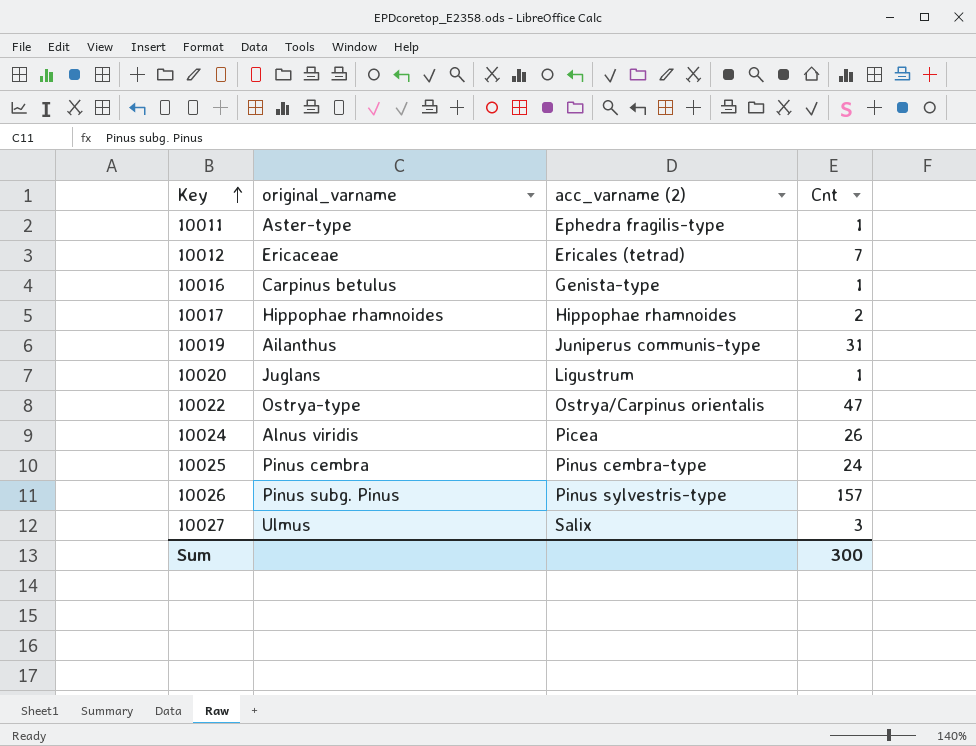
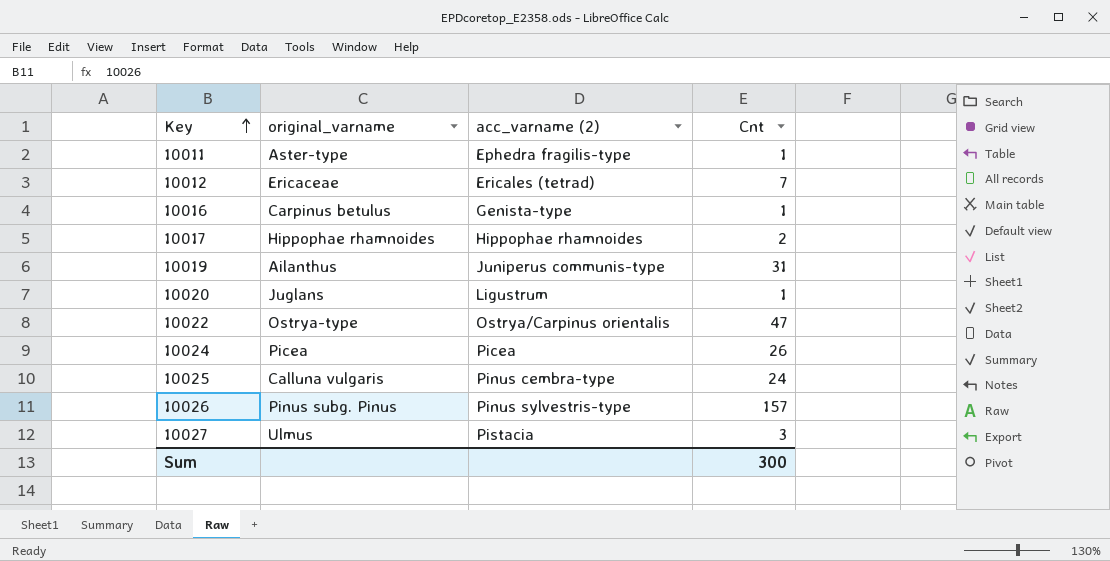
10024 | original_varname: Alnus viridis -> Picea
10025 | original_varname: Pinus cembra -> Calluna vulgaris
10027 | acc_varname (2): Salix -> Pistacia

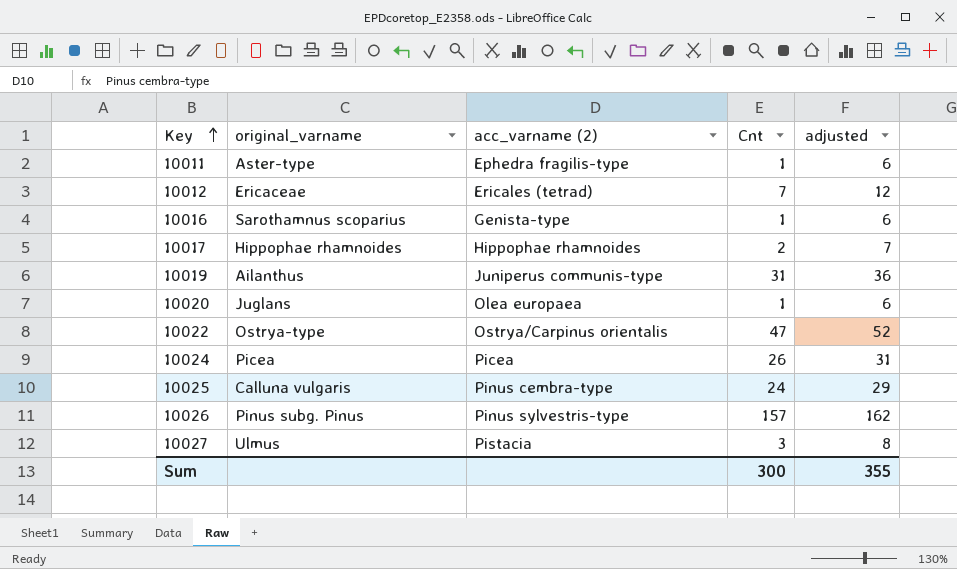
column adjusted | formula: none -> [Cnt] + 5
10016 | original_varname: Carpinus betulus -> Sarothamnus scoparius
10020 | acc_varname (2): Ligustrum -> Olea europaea

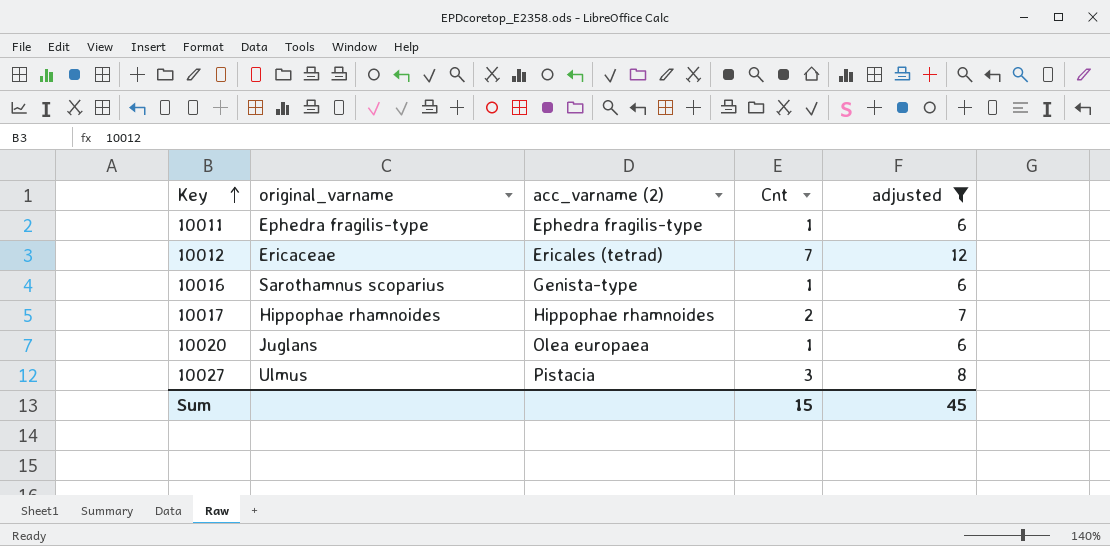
filter: none -> adjusted <= 12
10011 | original_varname: Aster-type -> Ephedra fragilis-type
Sum | Cnt: 300 -> 15
Sum | adjusted: 355 -> 45

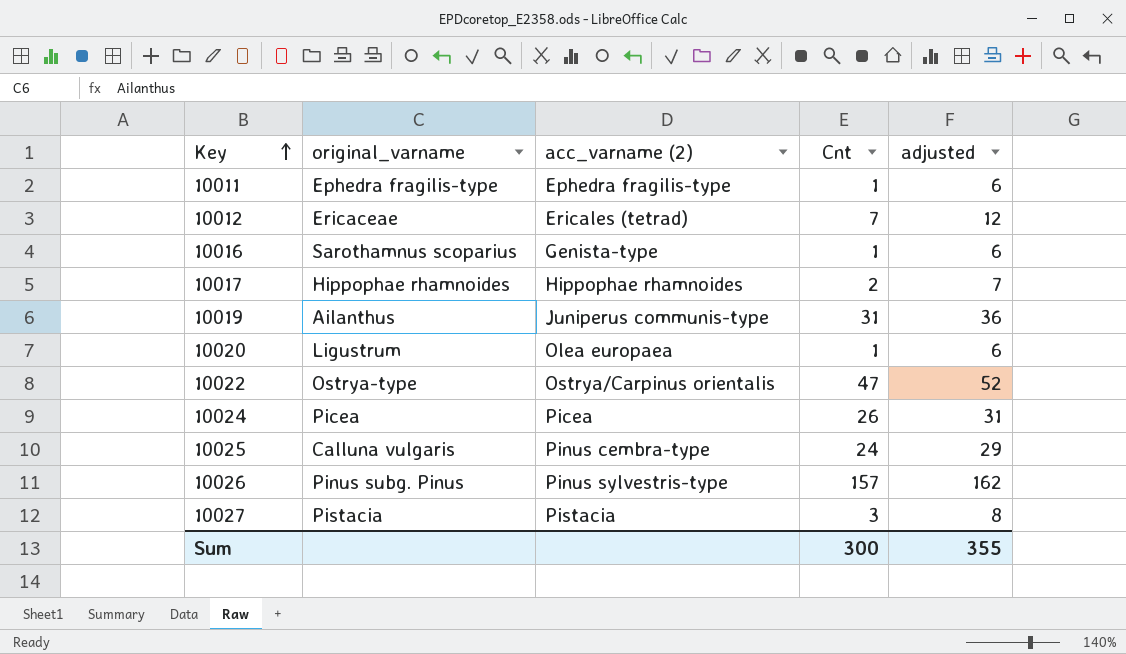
filter: adjusted <= 12 -> none
10020 | original_varname: Juglans -> Ligustrum
10027 | original_varname: Ulmus -> Pistacia
Sum | Cnt: 15 -> 300
Sum | adjusted: 45 -> 355

